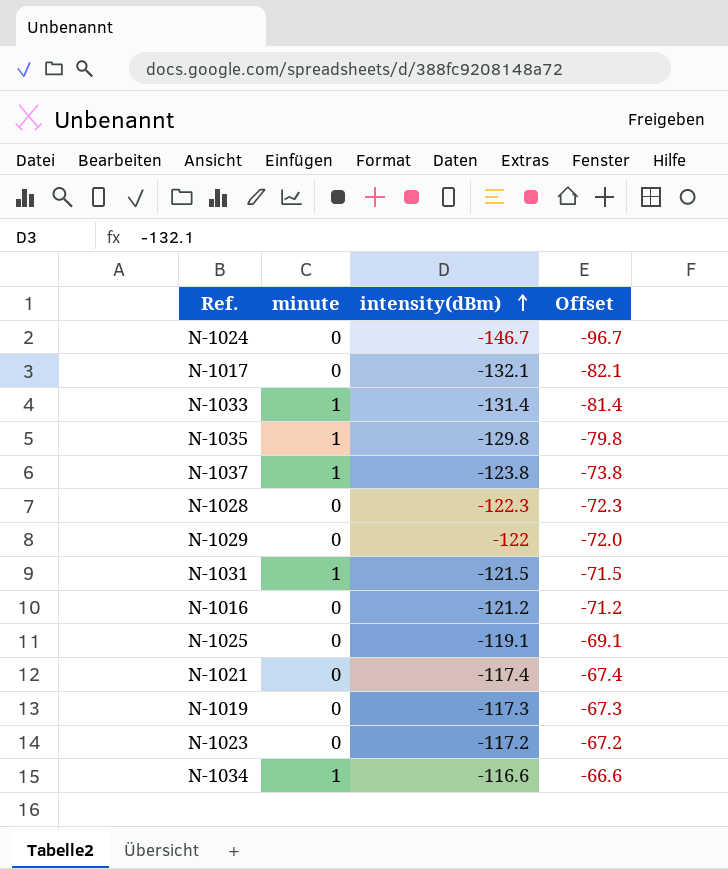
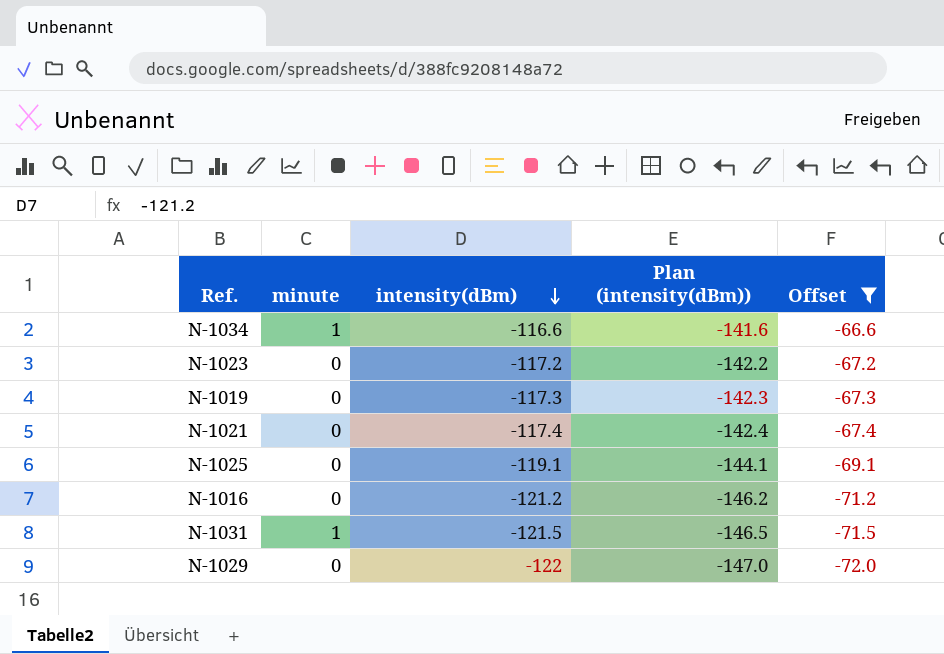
filter: none -> Offset >= -72.0
row order: intensity(dBm) ascending -> intensity(dBm) descending
column Plan (intensity(dBm)) | formula: none -> [intensity(dBm)] - 25

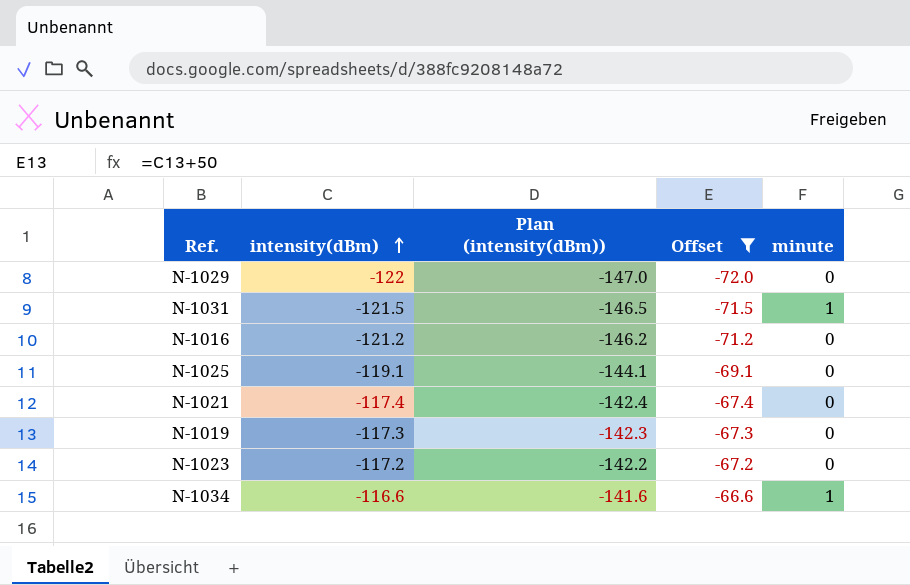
row order: intensity(dBm) descending -> intensity(dBm) ascending
column minute | position: 2 -> 5

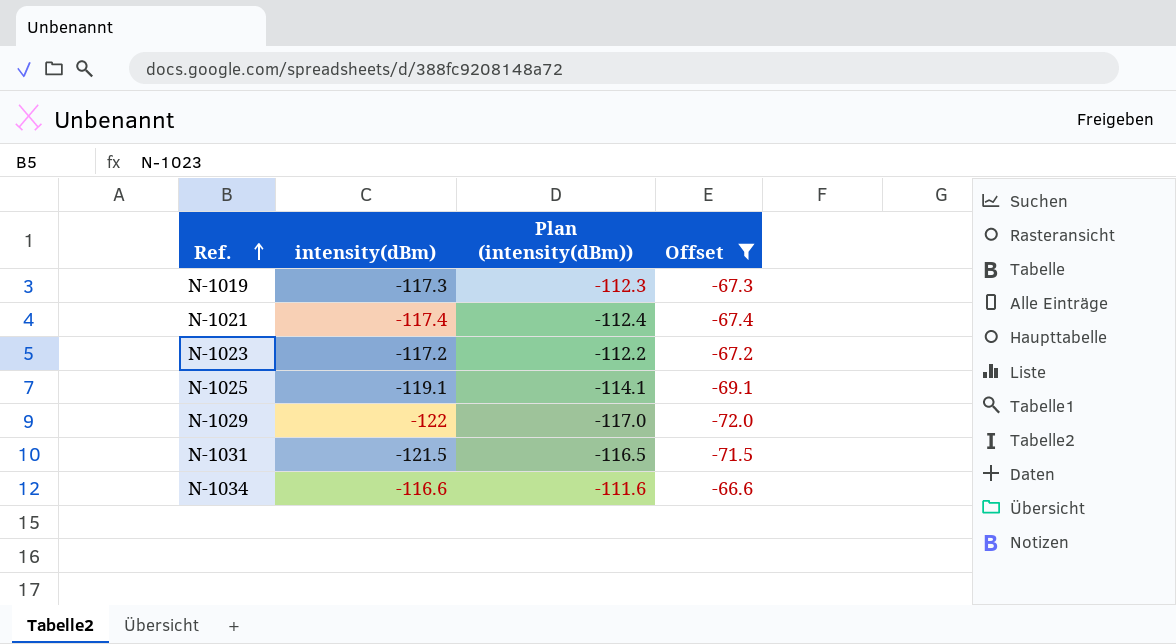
row order: intensity(dBm) ascending -> Ref. ascending
column minute | position: 5 -> none
column Plan (intensity(dBm)) | formula: [intensity(dBm)] - 25 -> [intensity(dBm)] + 5
row N-1016: -121.2 | -146.2 | -71.2 | 0 -> none

